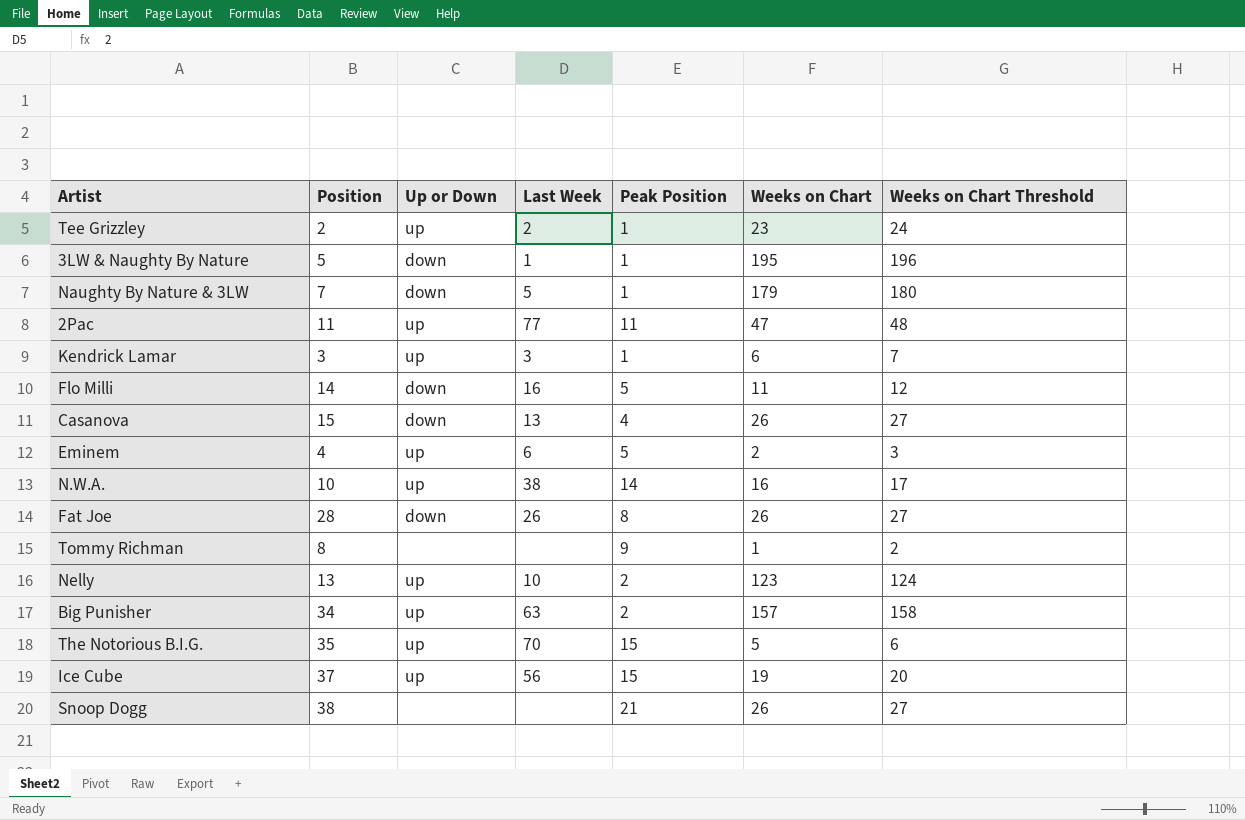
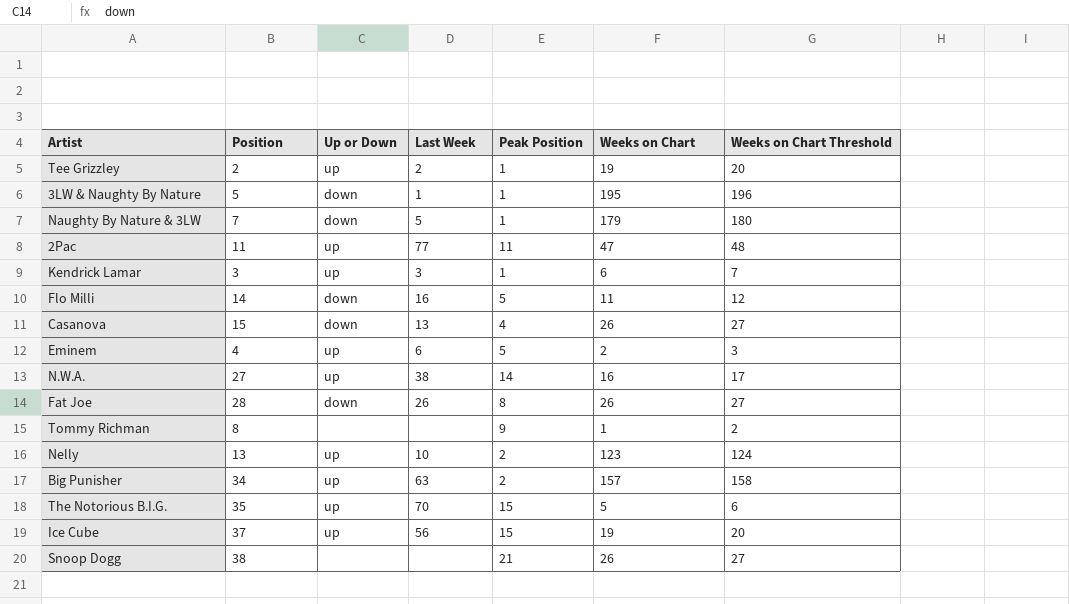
Tee Grizzley | Weeks on Chart: 23 -> 19
Tee Grizzley | Weeks on Chart Threshold: 24 -> 20
N.W.A. | Position: 10 -> 27

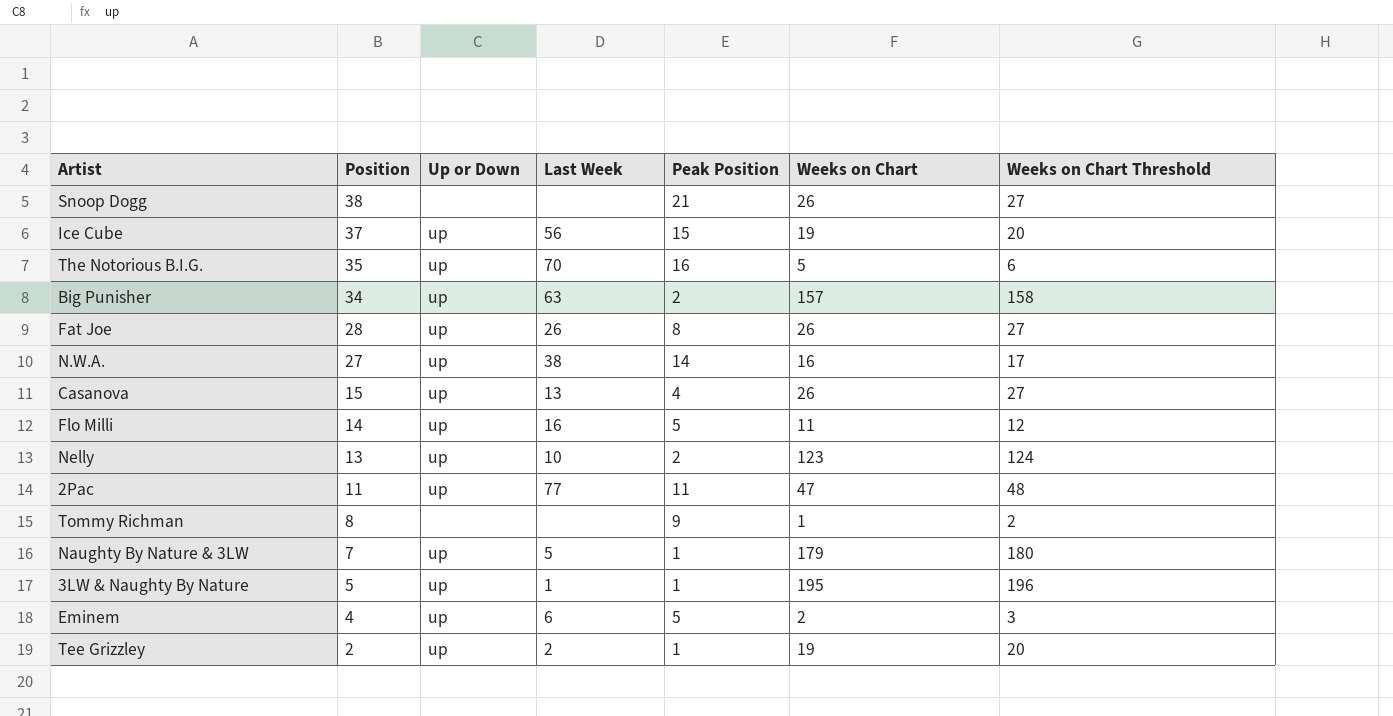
row order: none -> Position descending
row Kendrick Lamar: 3 | up | 3 | 1 | 6 | 7 -> none
The Notorious B.I.G. | Peak Position: 15 -> 16
Fat Joe | Up or Down: down -> up
Casanova | Up or Down: down -> up
Flo Milli | Up or Down: down -> up
Naughty By Nature & 3LW | Up or Down: down -> up
3LW & Naughty By Nature | Up or Down: down -> up

